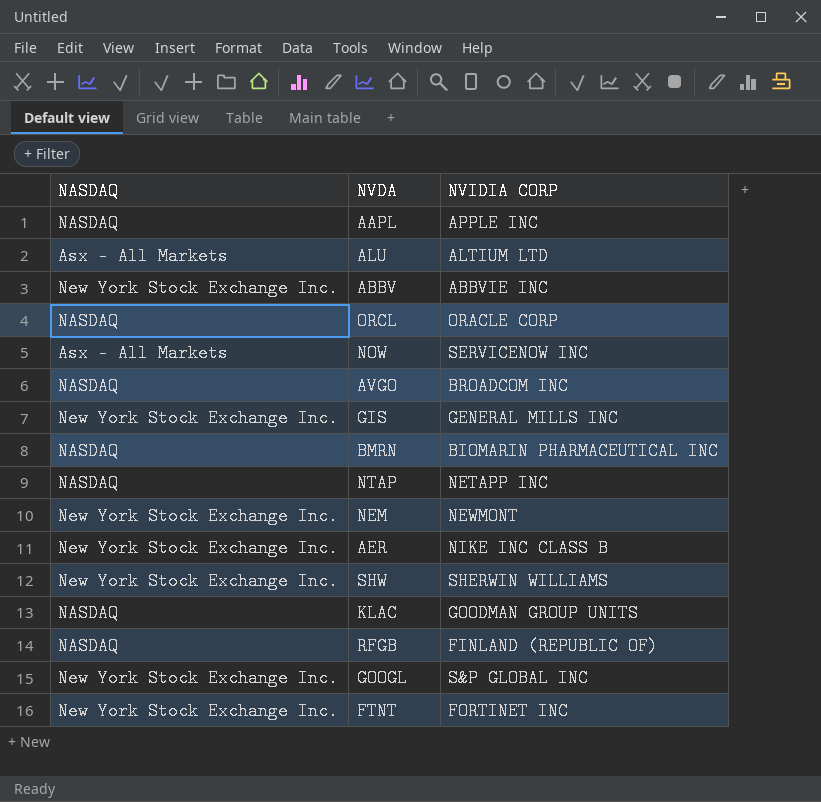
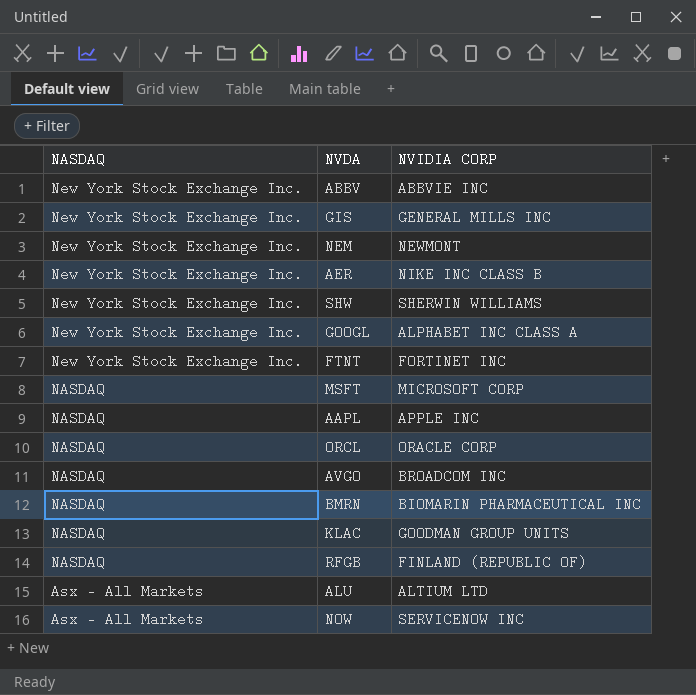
row order: none -> NASDAQ descending
row NTAP: NASDAQ | NETAPP INC -> none
GOOGL | NVIDIA CORP: S&P GLOBAL INC -> ALPHABET INC CLASS A
row MSFT: none -> NASDAQ | MICROSOFT CORP

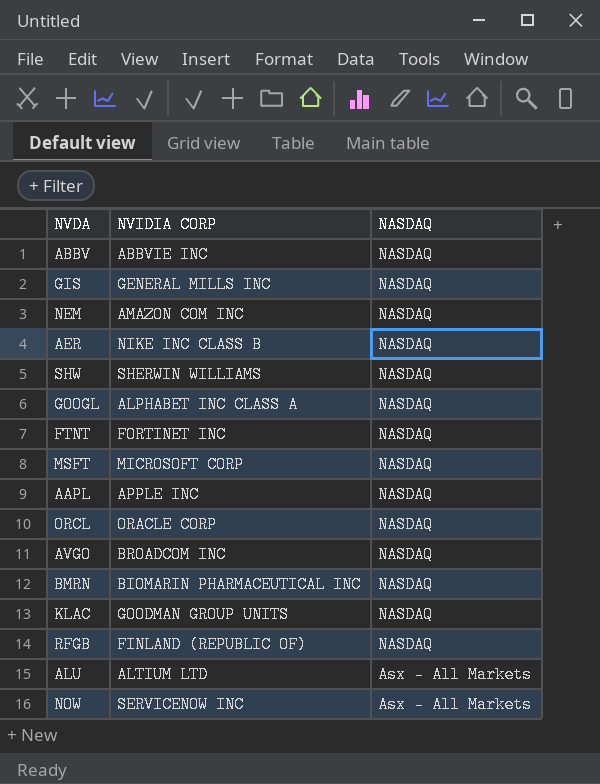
column NASDAQ | position: 1 -> 3
ABBV | NASDAQ: New York Stock Exchange Inc. -> NASDAQ
GIS | NASDAQ: New York Stock Exchange Inc. -> NASDAQ
NEM | NVIDIA CORP: NEWMONT -> AMAZON COM INC
NEM | NASDAQ: New York Stock Exchange Inc. -> NASDAQ
AER | NASDAQ: New York Stock Exchange Inc. -> NASDAQ
SHW | NASDAQ: New York Stock Exchange Inc. -> NASDAQ
GOOGL | NASDAQ: New York Stock Exchange Inc. -> NASDAQ
FTNT | NASDAQ: New York Stock Exchange Inc. -> NASDAQ

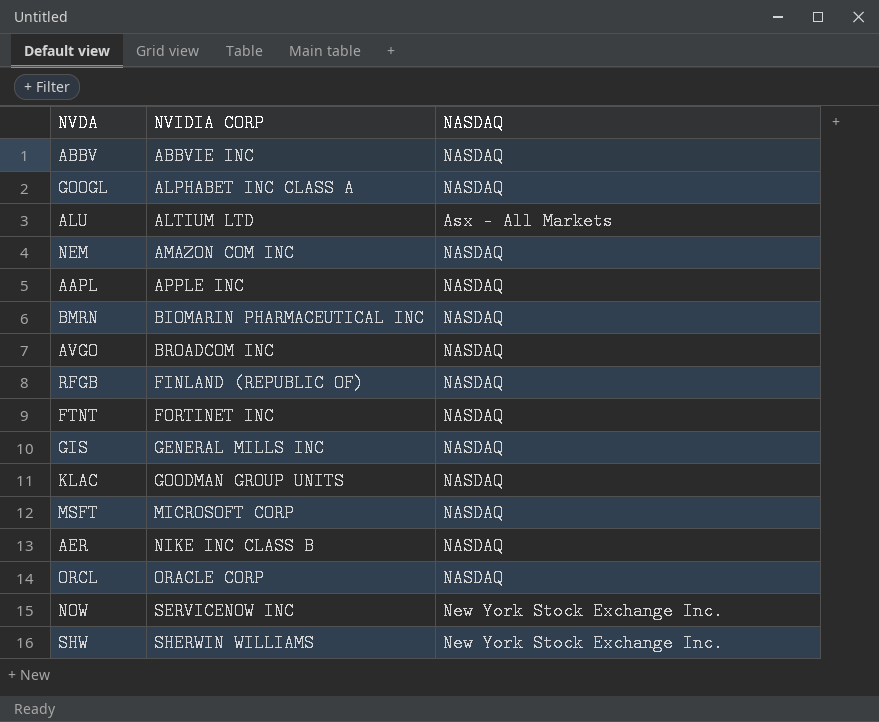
row order: NASDAQ descending -> NVIDIA CORP ascending
NOW | NASDAQ: Asx - All Markets -> New York Stock Exchange Inc.
SHW | NASDAQ: NASDAQ -> New York Stock Exchange Inc.

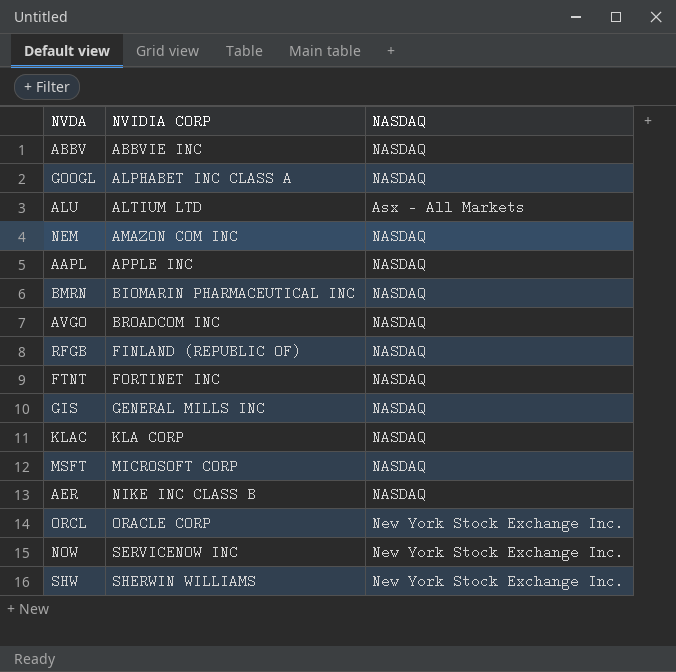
KLAC | NVIDIA CORP: GOODMAN GROUP UNITS -> KLA CORP
ORCL | NASDAQ: NASDAQ -> New York Stock Exchange Inc.

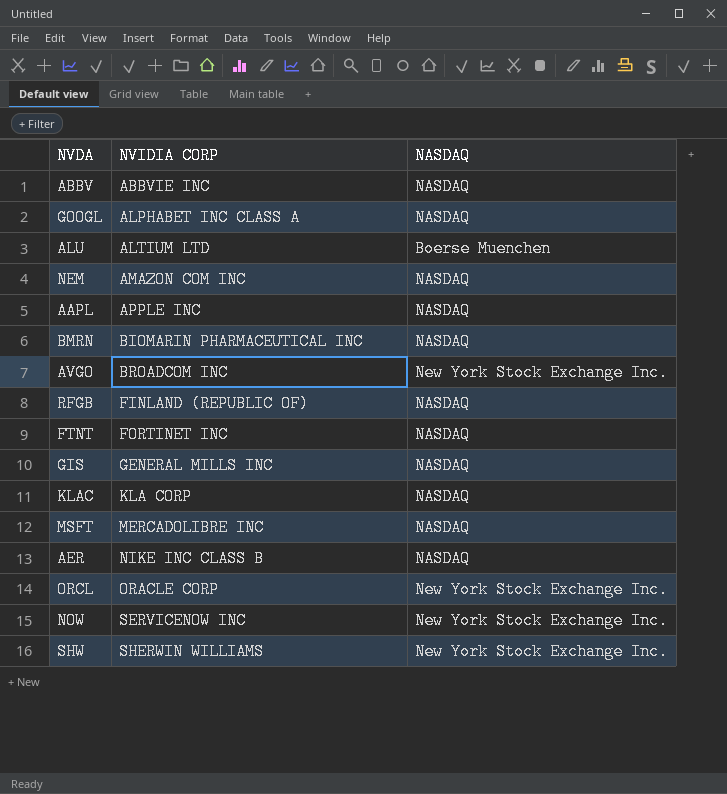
ALU | NASDAQ: Asx - All Markets -> Boerse Muenchen
AVGO | NASDAQ: NASDAQ -> New York Stock Exchange Inc.
MSFT | NVIDIA CORP: MICROSOFT CORP -> MERCADOLIBRE INC

